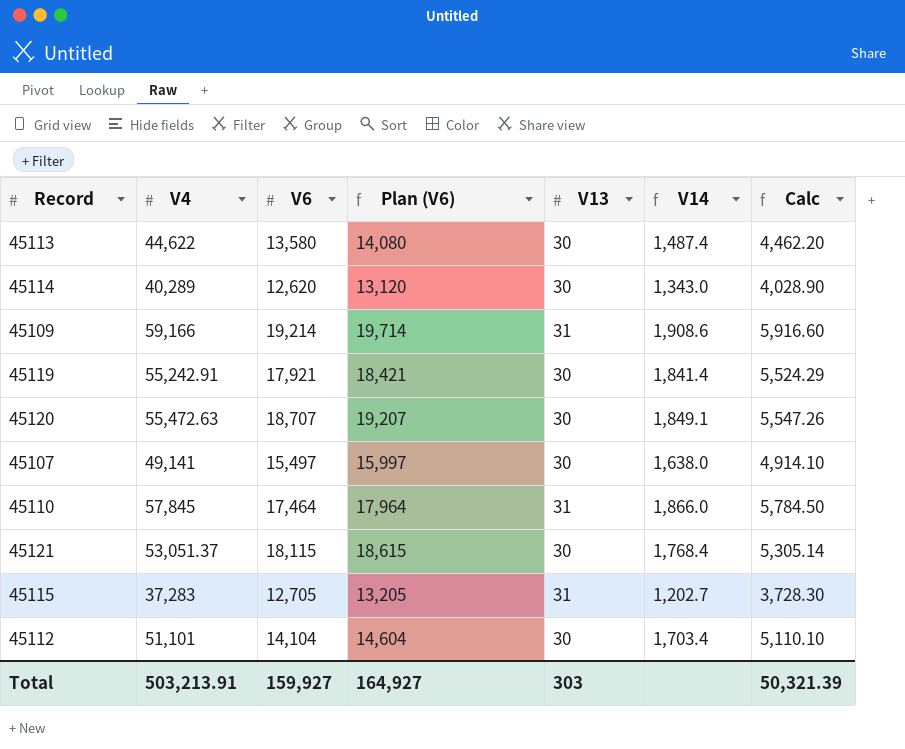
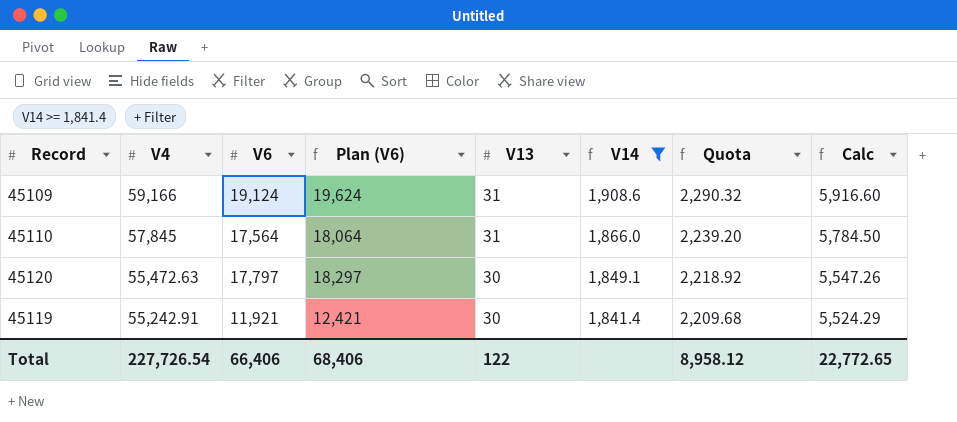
filter: none -> V14 >= 1,841.4
row order: none -> V4 descending
column Quota | formula: none -> [V14] * 1.2
45109 | V6: 19,214 -> 19,124
45109 | Plan (V6): 19,714 -> 19,624
45110 | V6: 17,464 -> 17,564
45110 | Plan (V6): 17,964 -> 18,064
45120 | V6: 18,707 -> 17,797
45120 | Plan (V6): 19,207 -> 18,297
45119 | V6: 17,921 -> 11,921
45119 | Plan (V6): 18,421 -> 12,421
Total | V4: 503,213.91 -> 227,726.54
Total | V6: 159,927 -> 66,406
Total | Plan (V6): 164,927 -> 68,406
Total | V13: 303 -> 122
Total | Calc: 50,321.39 -> 22,772.65

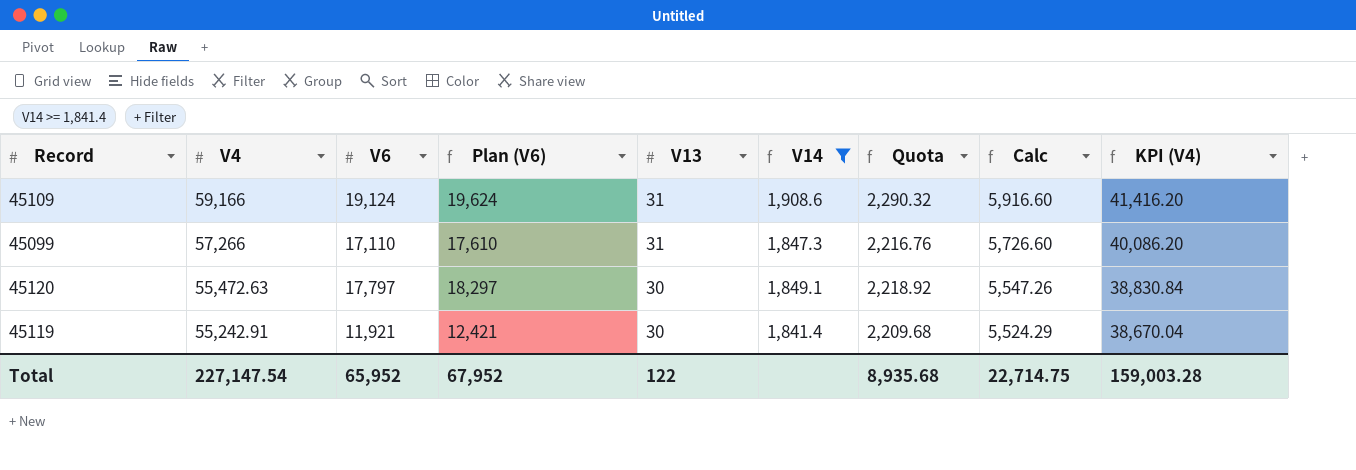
column KPI (V4) | formula: none -> [V4] * 0.7
row 45110: 57,845 | 17,564 | 18,064 | 31 | 1,866.0 | 2,239.20 | 5,784.50 -> none
row 45099: none -> 57,266 | 17,110 | 17,610 | 31 | 1,847.3 | 2,216.76 | 5,726.60 | 40,086.20
Total | V4: 227,726.54 -> 227,147.54
Total | V6: 66,406 -> 65,952
Total | Plan (V6): 68,406 -> 67,952
Total | Quota: 8,958.12 -> 8,935.68
Total | Calc: 22,772.65 -> 22,714.75

